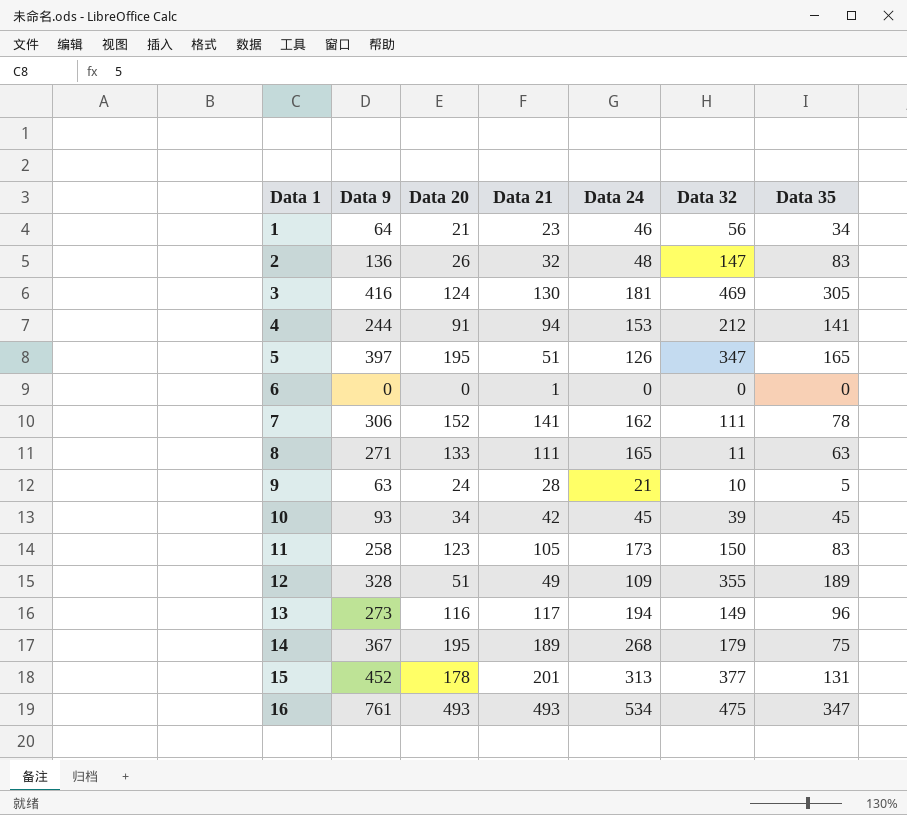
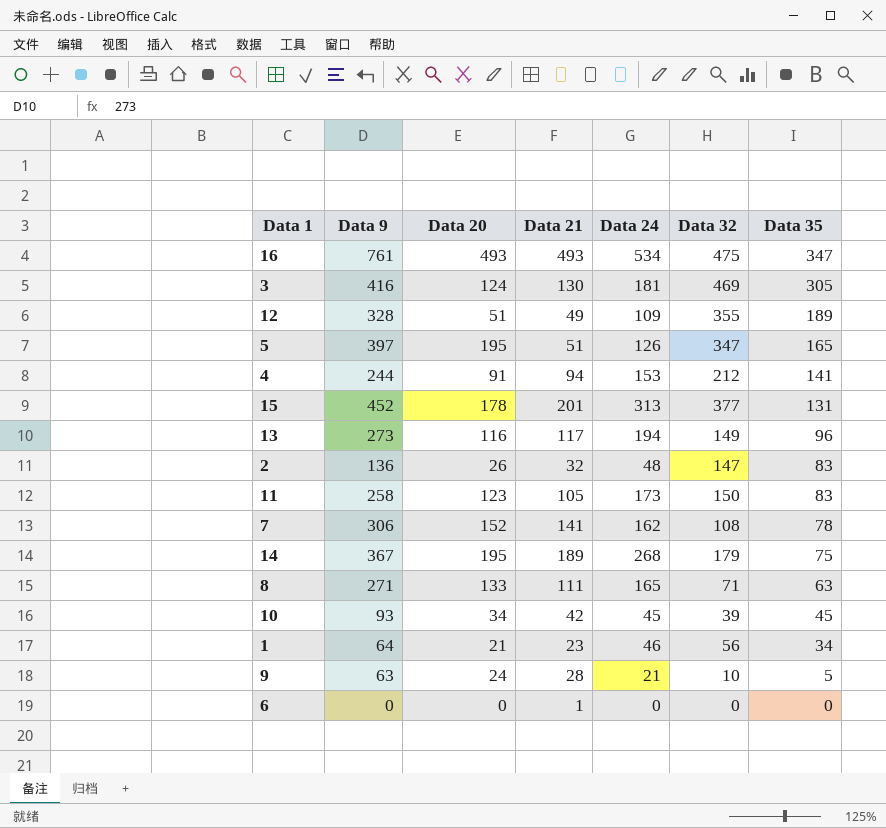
row order: Data 1 ascending -> Data 35 descending
7 | Data 32: 111 -> 108
8 | Data 32: 11 -> 71

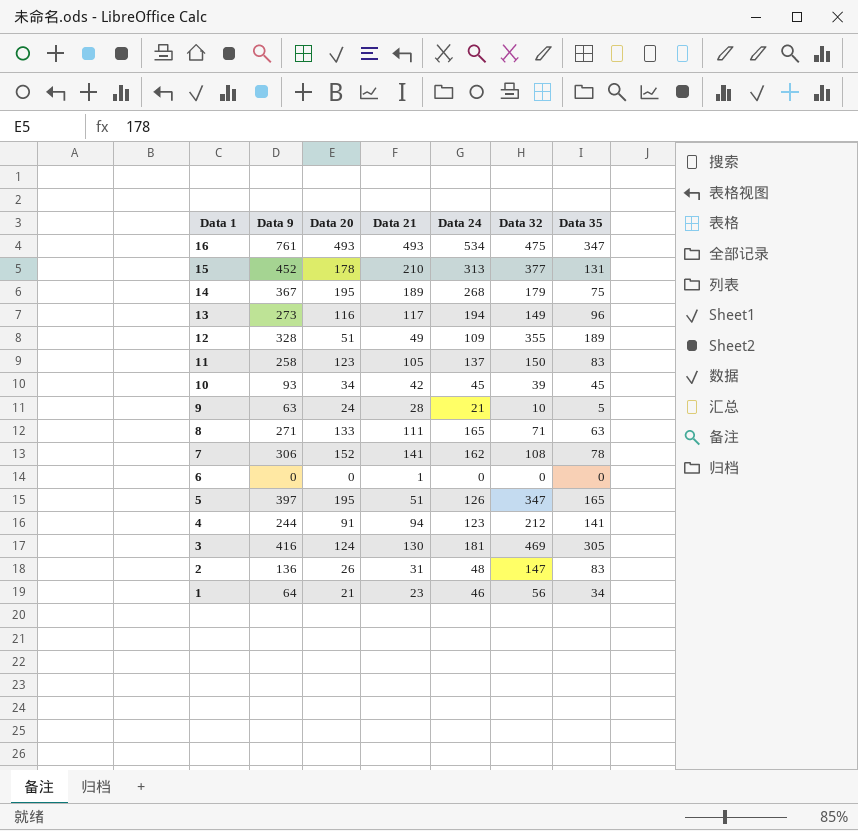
row order: Data 35 descending -> Data 1 descending
15 | Data 21: 201 -> 210
11 | Data 24: 173 -> 137
4 | Data 24: 153 -> 123
2 | Data 21: 32 -> 31

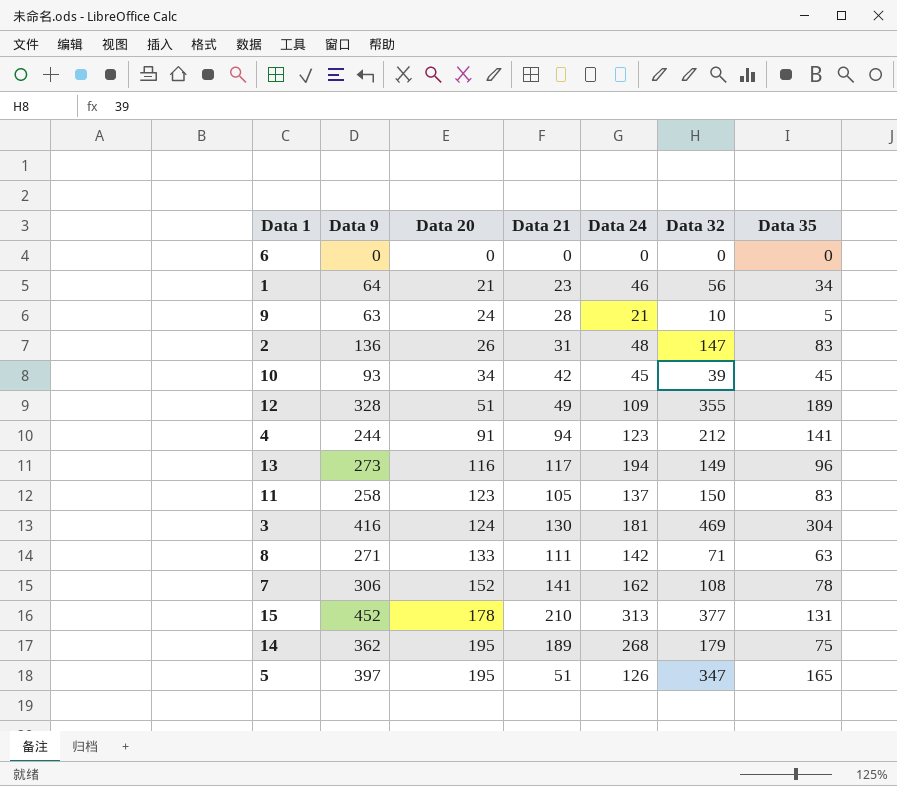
row order: Data 1 descending -> Data 20 ascending
row 16: 761 | 493 | 493 | 534 | 475 | 347 -> none
6 | Data 21: 1 -> 0
3 | Data 35: 305 -> 304
8 | Data 24: 165 -> 142
14 | Data 9: 367 -> 362

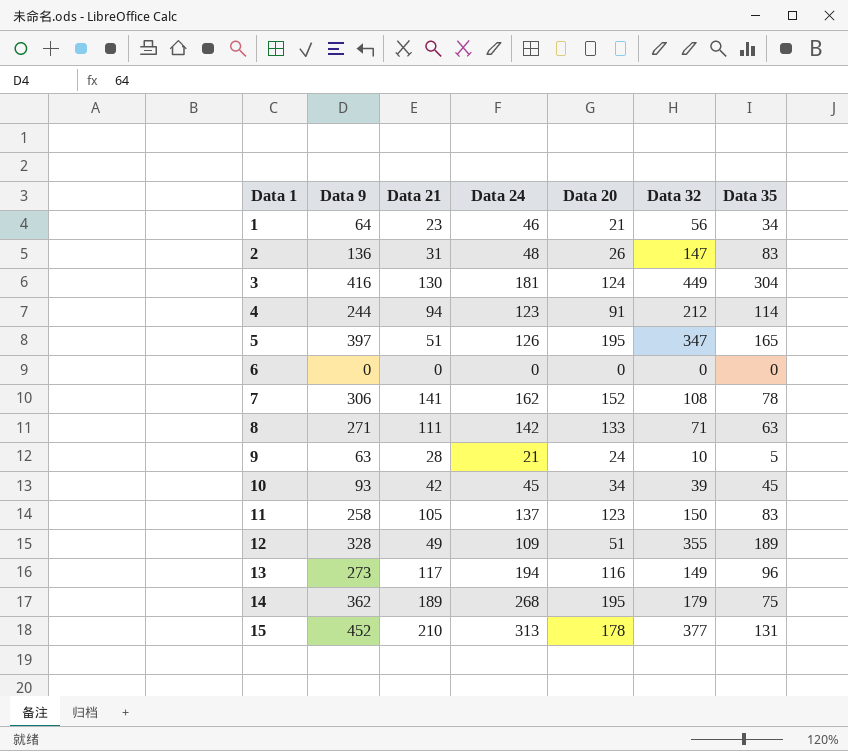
row order: Data 20 ascending -> Data 1 ascending
column Data 20 | position: 3 -> 5
3 | Data 32: 469 -> 449
4 | Data 35: 141 -> 114

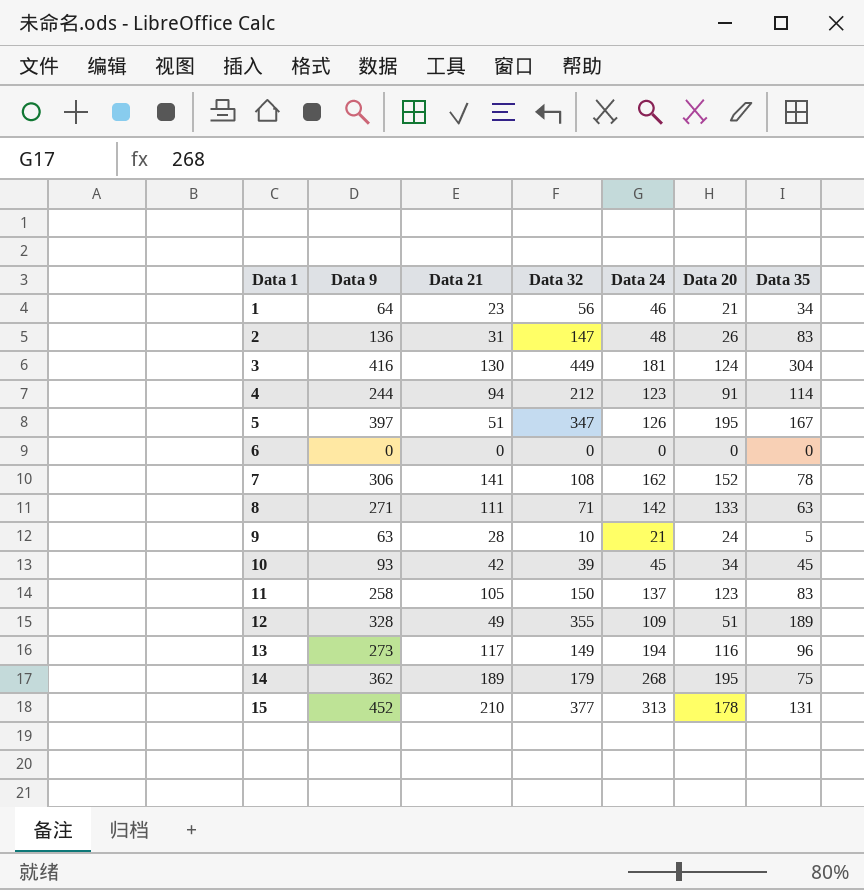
column Data 32 | position: 6 -> 4
5 | Data 35: 165 -> 167

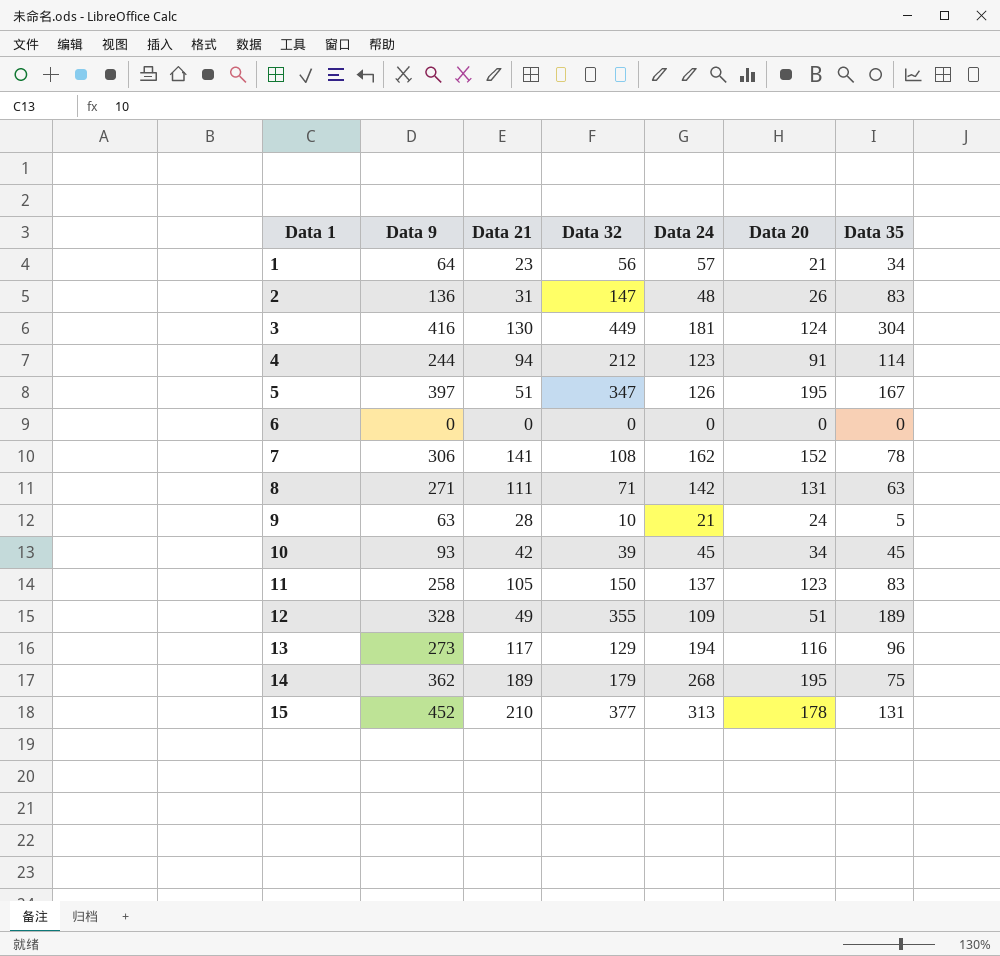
1 | Data 24: 46 -> 57
8 | Data 20: 133 -> 131
13 | Data 32: 149 -> 129

